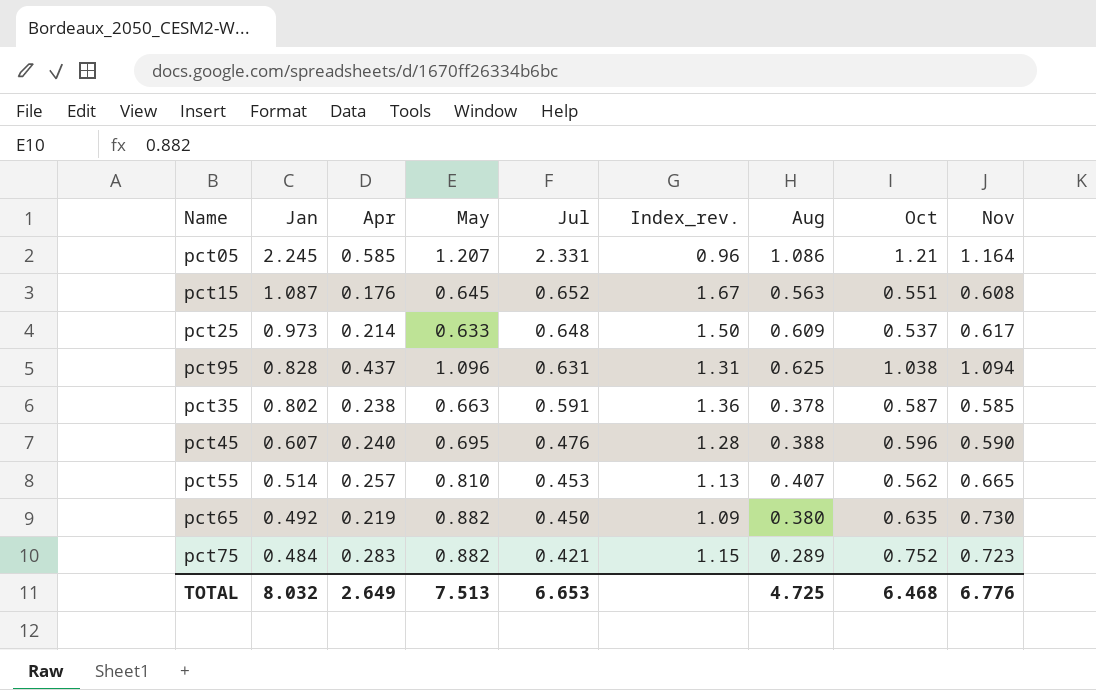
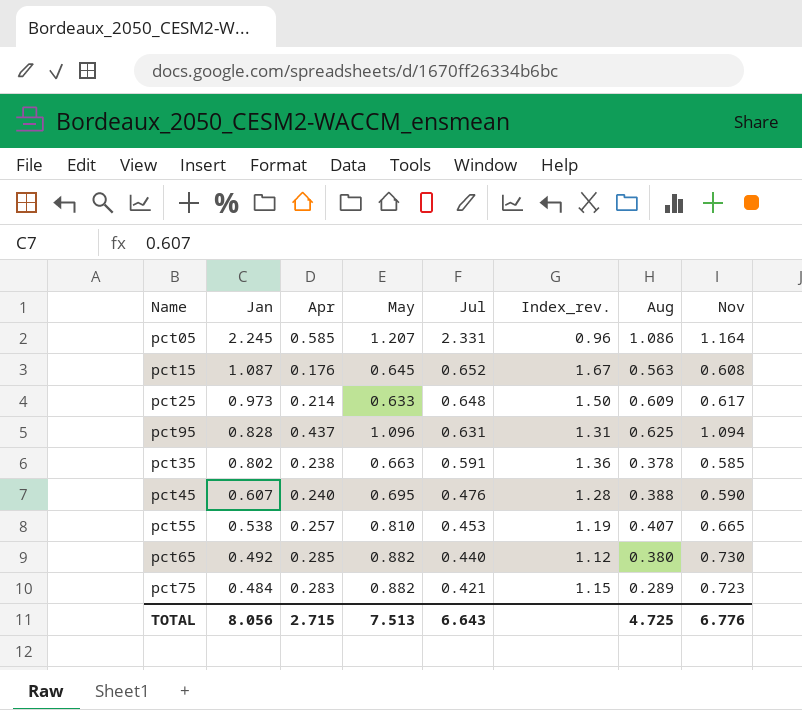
column Oct | position: 8 -> none
pct55 | Jan: 0.514 -> 0.538
pct55 | Index_rev.: 1.13 -> 1.19
pct65 | Apr: 0.219 -> 0.285
pct65 | Jul: 0.450 -> 0.440
pct65 | Index_rev.: 1.09 -> 1.12
TOTAL | Jan: 8.032 -> 8.056
TOTAL | Apr: 2.649 -> 2.715
TOTAL | Jul: 6.653 -> 6.643

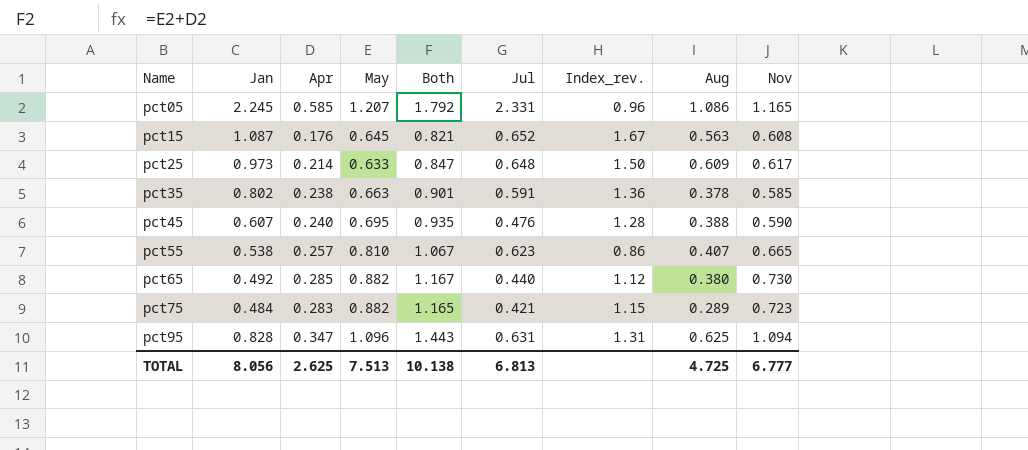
row order: Jan descending -> Name ascending
column Both | formula: none -> [Apr] + [May]
pct05 | Nov: 1.164 -> 1.165
pct55 | Jul: 0.453 -> 0.623
pct55 | Index_rev.: 1.19 -> 0.86
pct95 | Apr: 0.437 -> 0.347
TOTAL | Apr: 2.715 -> 2.625
TOTAL | Jul: 6.643 -> 6.813
TOTAL | Nov: 6.776 -> 6.777

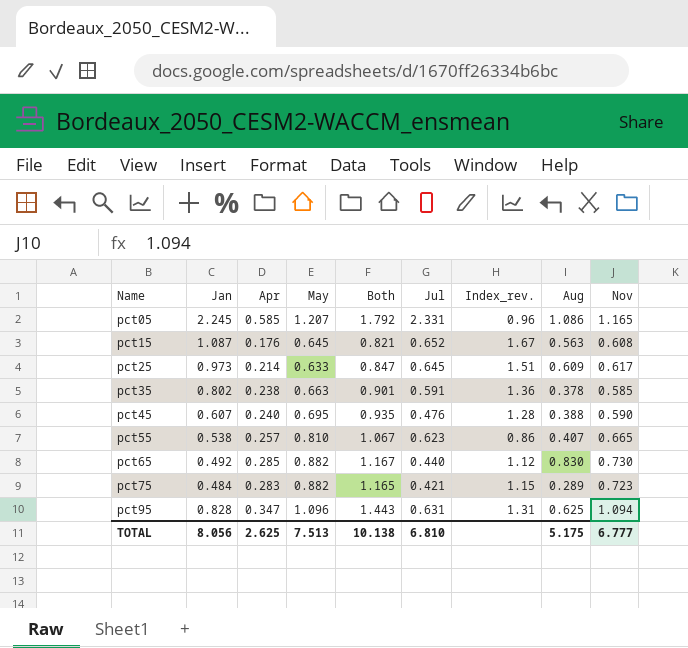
pct25 | Jul: 0.648 -> 0.645
pct25 | Index_rev.: 1.50 -> 1.51
pct65 | Aug: 0.380 -> 0.830
TOTAL | Jul: 6.813 -> 6.810
TOTAL | Aug: 4.725 -> 5.175

